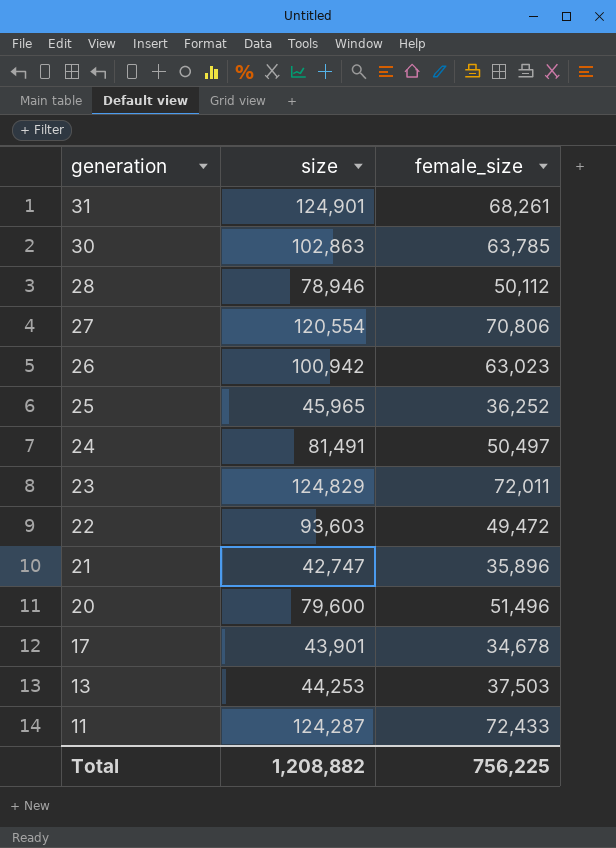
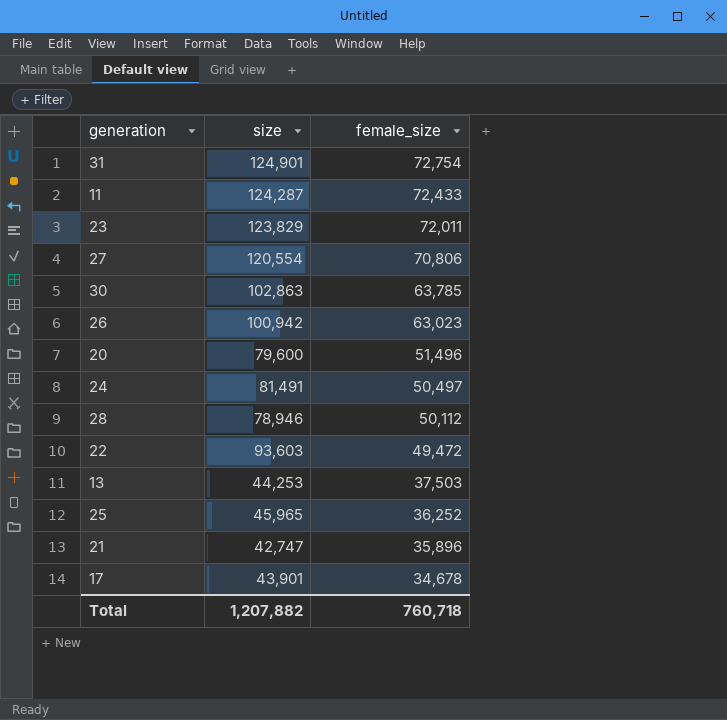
row order: generation descending -> female_size descending
31 | female_size: 68,261 -> 72,754
23 | size: 124,829 -> 123,829
Total | size: 1,208,882 -> 1,207,882
Total | female_size: 756,225 -> 760,718

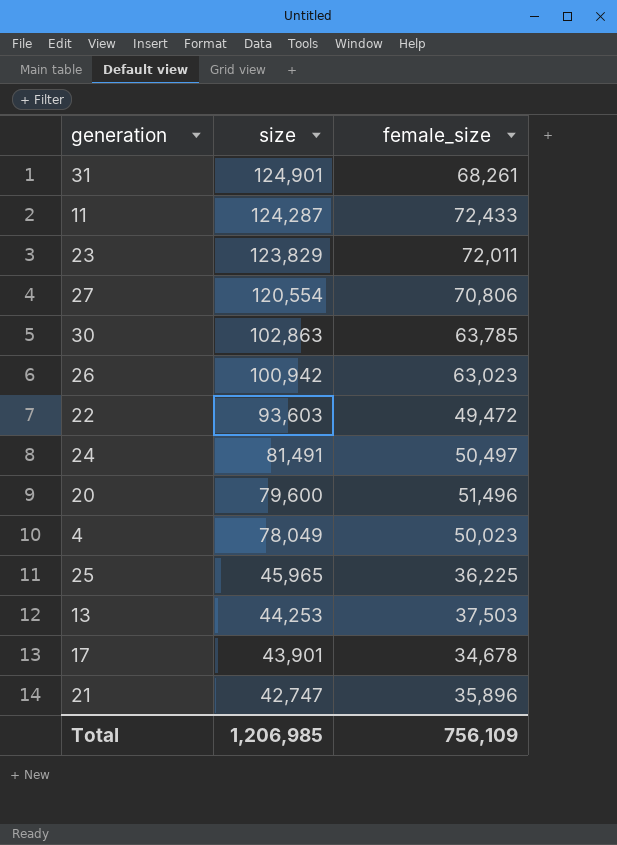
row order: female_size descending -> size descending
row 28: 78,946 | 50,112 -> none
31 | female_size: 72,754 -> 68,261
row 4: none -> 78,049 | 50,023
25 | female_size: 36,252 -> 36,225
Total | size: 1,207,882 -> 1,206,985
Total | female_size: 760,718 -> 756,109

